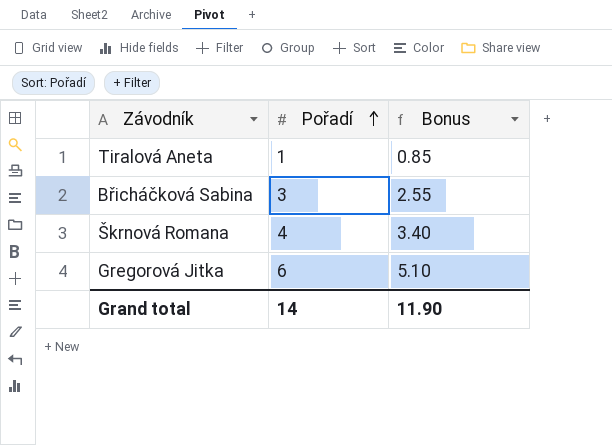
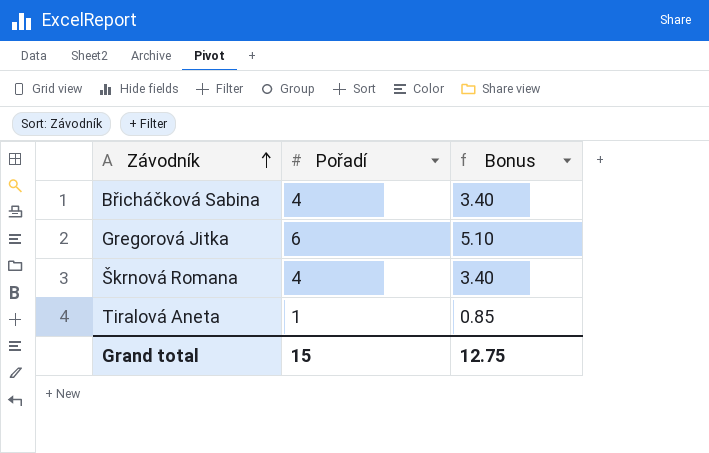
row order: Pořadí ascending -> Závodník ascending
Břicháčková Sabina | Pořadí: 3 -> 4
Břicháčková Sabina | Bonus: 2.55 -> 3.40
Grand total | Pořadí: 14 -> 15
Grand total | Bonus: 11.90 -> 12.75

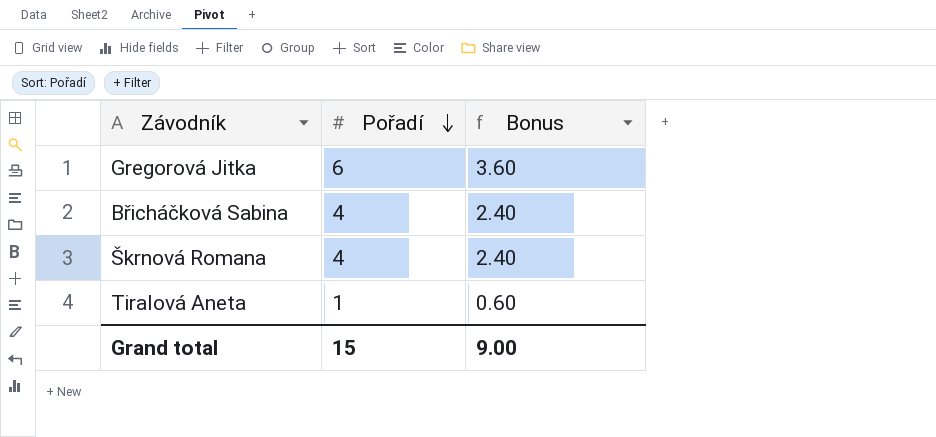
row order: Závodník ascending -> Pořadí descending
column Bonus | formula: [Pořadí] * 0.85 -> [Pořadí] * 0.6
Grand total | Bonus: 12.75 -> 9.00

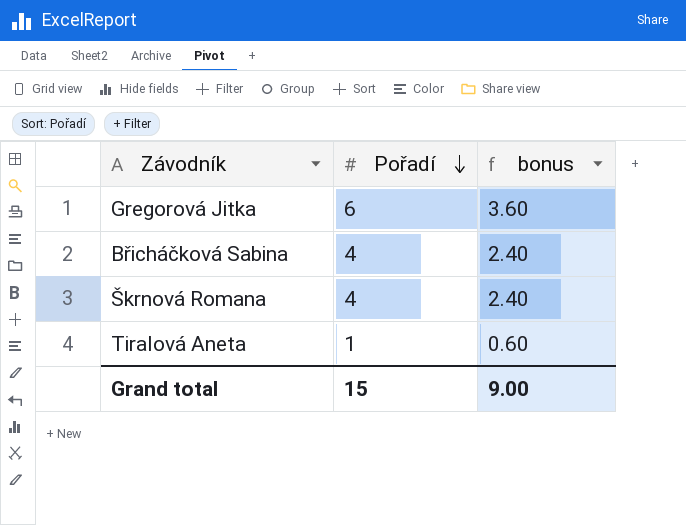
column name: Bonus -> bonus

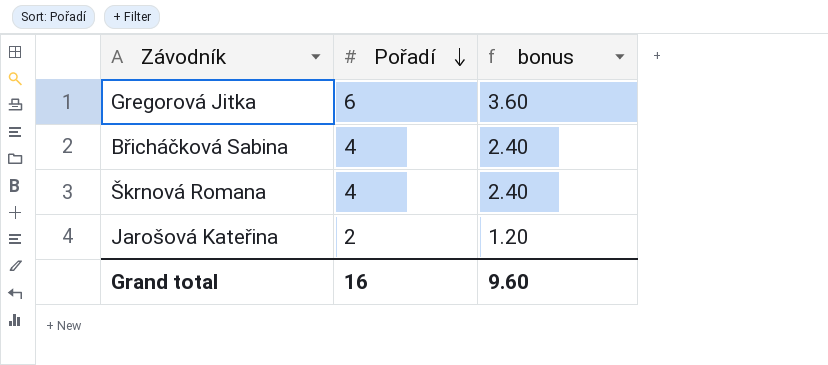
row Tiralová Aneta: 1 | 0.60 -> none
row Jarošová Kateřina: none -> 2 | 1.20
Grand total | Pořadí: 15 -> 16
Grand total | bonus: 9.00 -> 9.60

